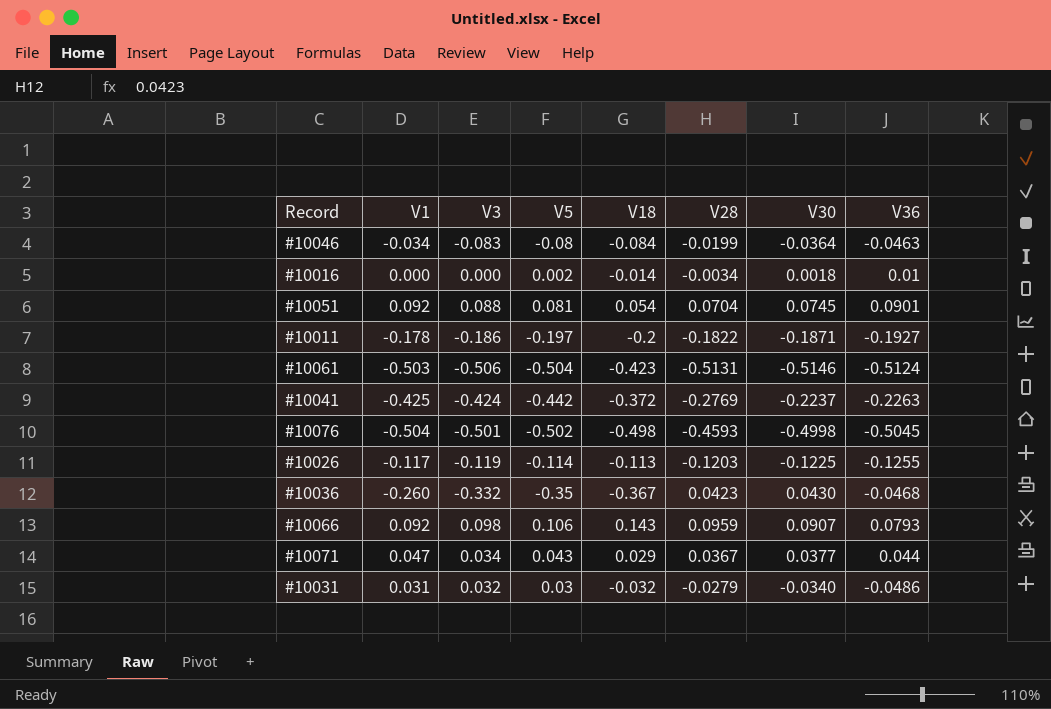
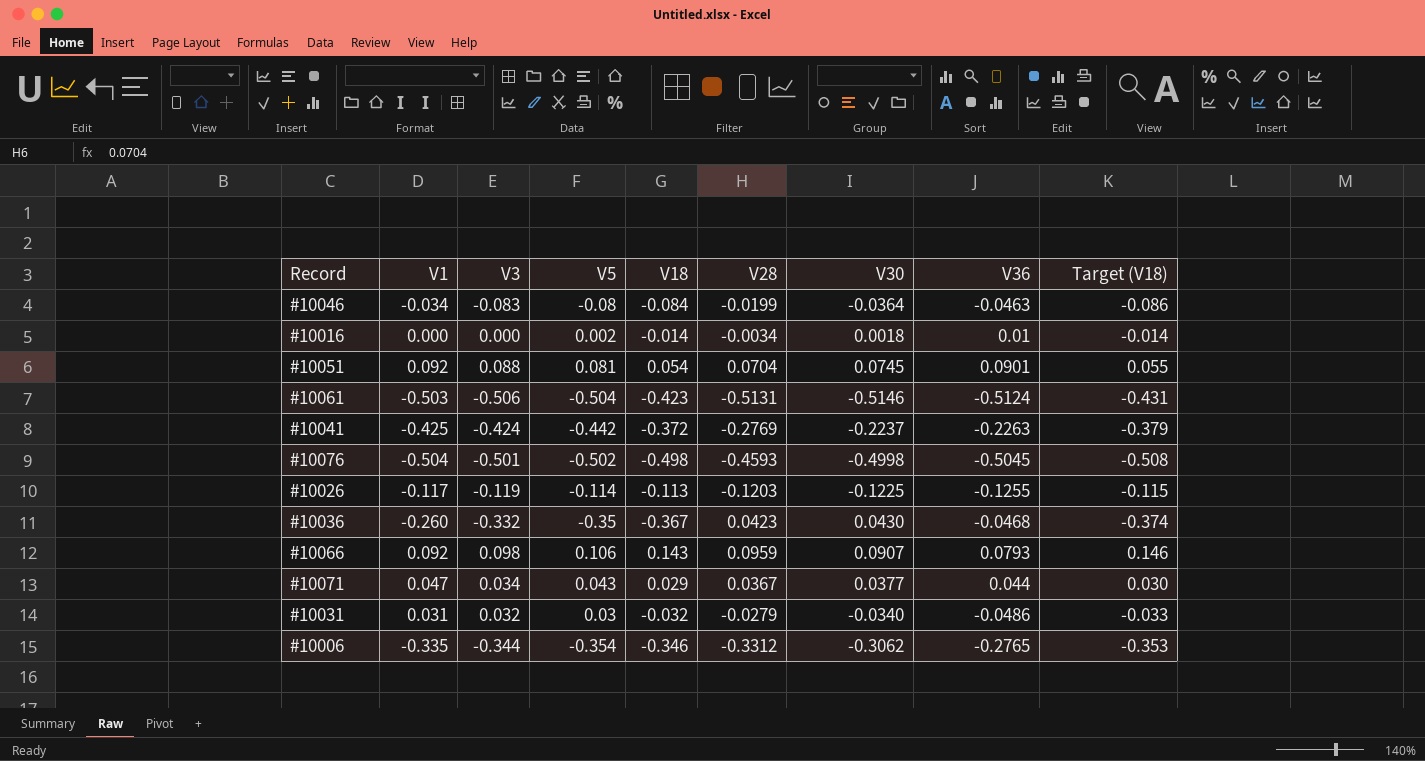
column Target (V18) | formula: none -> [V18] * 1.02
row #10011: -0.178 | -0.186 | -0.197 | -0.2 | -0.1822 | -0.1871 | -0.1927 -> none
row #10006: none -> -0.335 | -0.344 | -0.354 | -0.346 | -0.3312 | -0.3062 | -0.2765 | -0.353

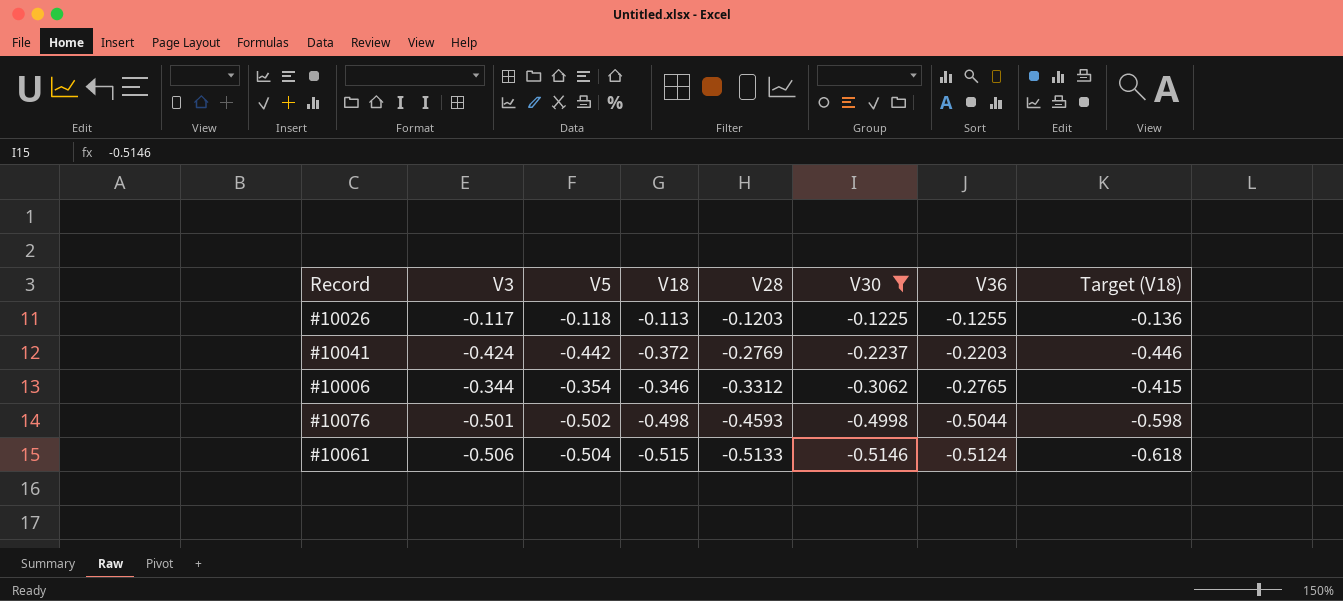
filter: none -> V30 <= -0.1225
row order: none -> V28 descending
column V1 | position: 2 -> none
column Target (V18) | formula: [V18] * 1.02 -> [V18] * 1.2
#10026 | V3: -0.119 -> -0.117
#10026 | V5: -0.114 -> -0.118
#10041 | V36: -0.2263 -> -0.2203
#10076 | V36: -0.5045 -> -0.5044
#10061 | V18: -0.423 -> -0.515
#10061 | V28: -0.5131 -> -0.5133

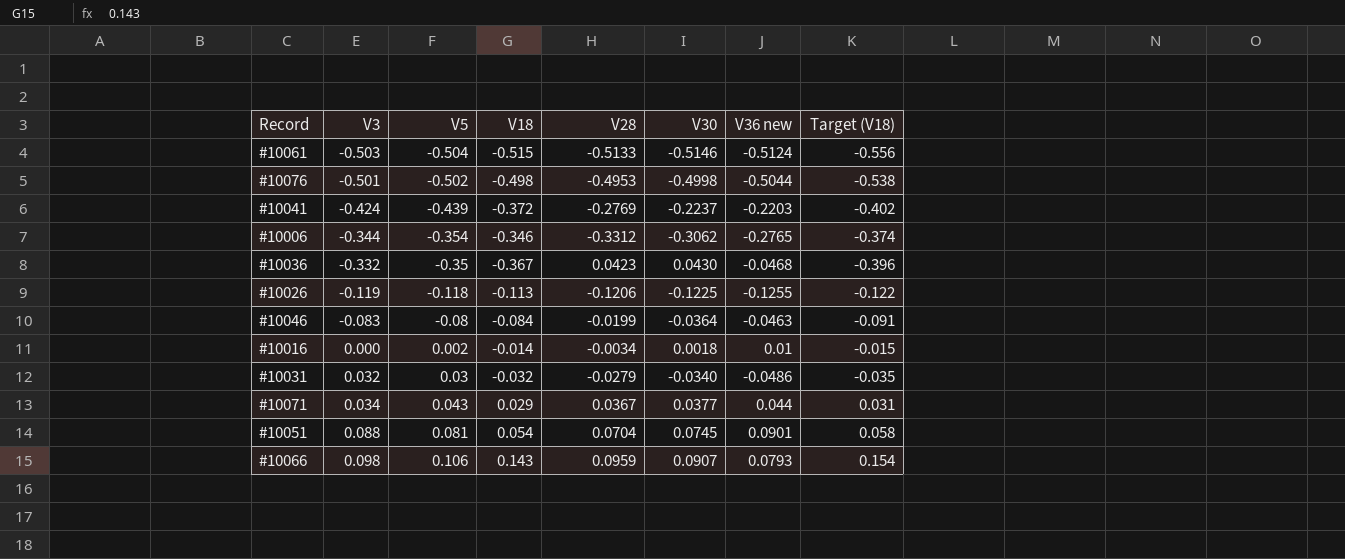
filter: V30 <= -0.1225 -> none
row order: V28 descending -> V3 ascending
column name: V36 -> V36 new
column Target (V18) | formula: [V18] * 1.2 -> [V18] * 1.08
#10061 | V3: -0.506 -> -0.503
#10076 | V28: -0.4593 -> -0.4953
#10041 | V5: -0.442 -> -0.439
#10026 | V3: -0.117 -> -0.119
#10026 | V28: -0.1203 -> -0.1206

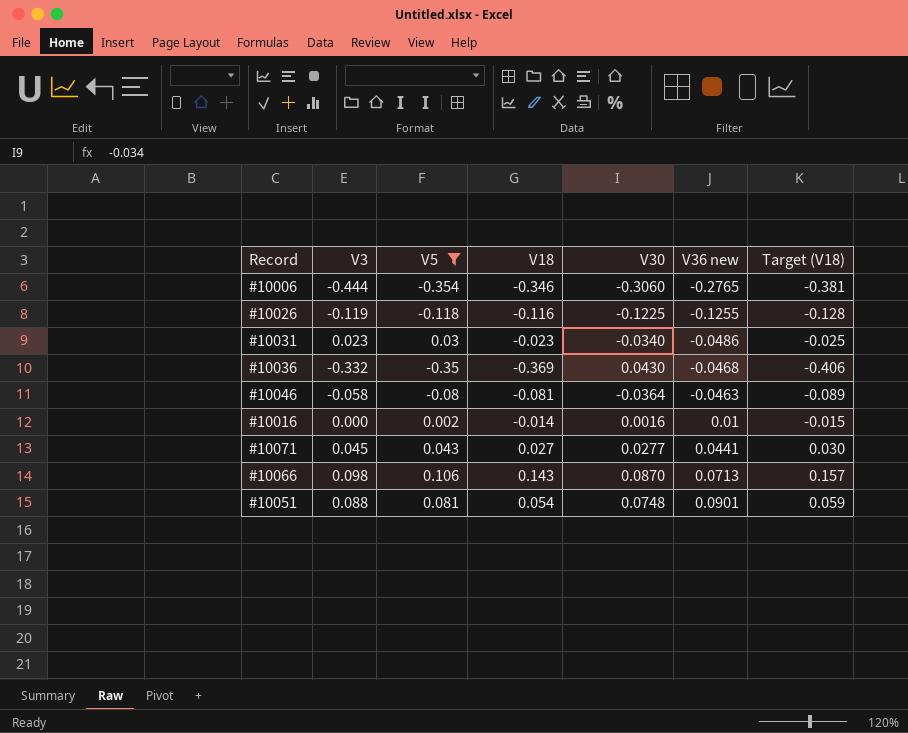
filter: none -> V5 >= -0.354
row order: V3 ascending -> V36 new ascending
column V28 | position: 5 -> none
column Target (V18) | formula: [V18] * 1.08 -> [V18] * 1.1
#10006 | V3: -0.344 -> -0.444
#10006 | V30: -0.3062 -> -0.3060
#10026 | V18: -0.113 -> -0.116
#10031 | V3: 0.032 -> 0.023
#10031 | V18: -0.032 -> -0.023
#10036 | V18: -0.367 -> -0.369
#10046 | V3: -0.083 -> -0.058
#10046 | V18: -0.084 -> -0.081
#10016 | V30: 0.0018 -> 0.0016
#10071 | V3: 0.034 -> 0.045
#10071 | V18: 0.029 -> 0.027
#10071 | V30: 0.0377 -> 0.0277
#10071 | V36 new: 0.044 -> 0.0441
#10066 | V30: 0.0907 -> 0.0870
#10066 | V36 new: 0.0793 -> 0.0713
#10051 | V30: 0.0745 -> 0.0748

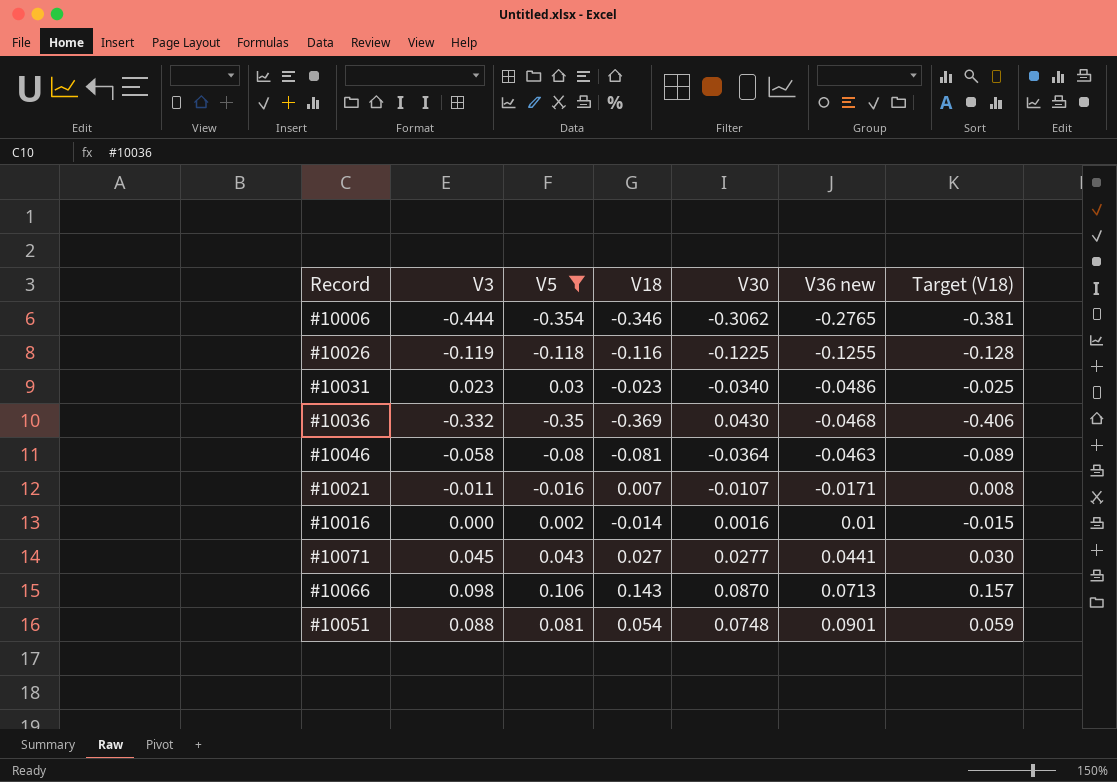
#10006 | V30: -0.3060 -> -0.3062
row #10021: none -> -0.011 | -0.016 | 0.007 | -0.0107 | -0.0171 | 0.008

